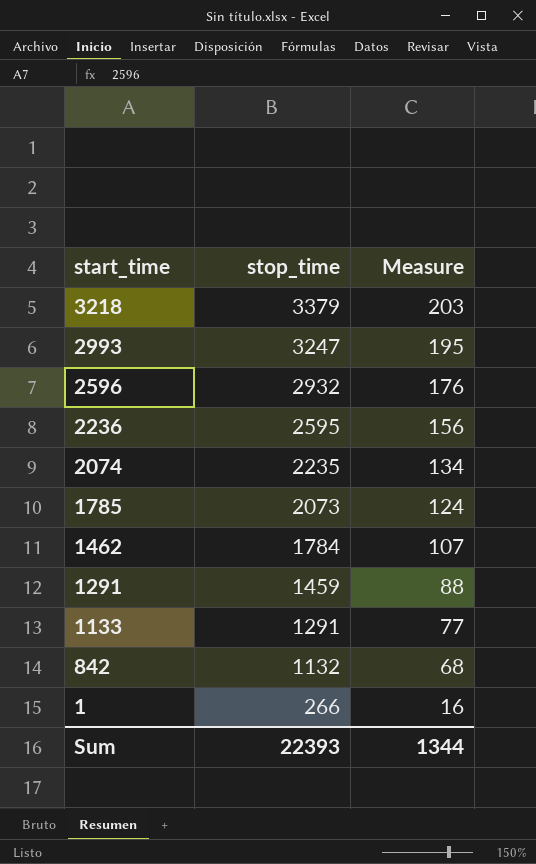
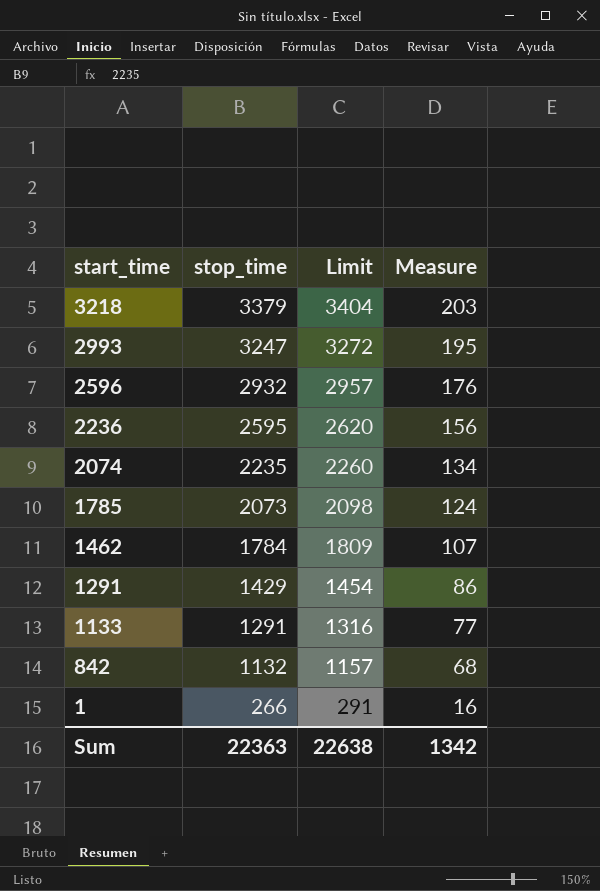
column Limit | formula: none -> [stop_time] + 25
1291 | stop_time: 1459 -> 1429
1291 | Measure: 88 -> 86
Sum | stop_time: 22393 -> 22363
Sum | Measure: 1344 -> 1342

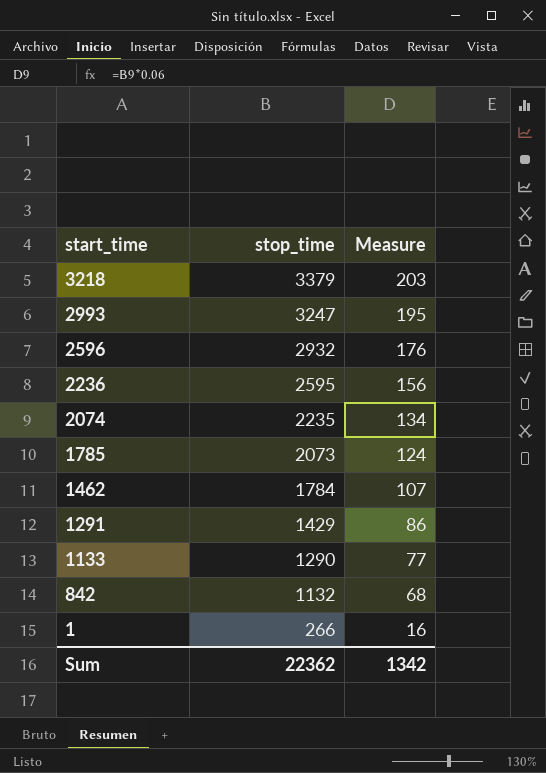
column Limit | formula: [stop_time] + 25 -> none
1133 | stop_time: 1291 -> 1290
Sum | stop_time: 22363 -> 22362

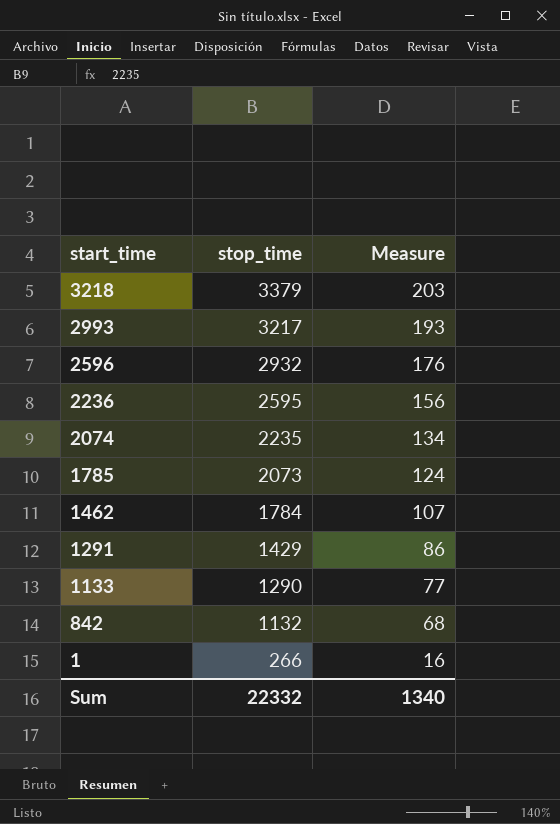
2993 | stop_time: 3247 -> 3217
2993 | Measure: 195 -> 193
Sum | stop_time: 22362 -> 22332
Sum | Measure: 1342 -> 1340

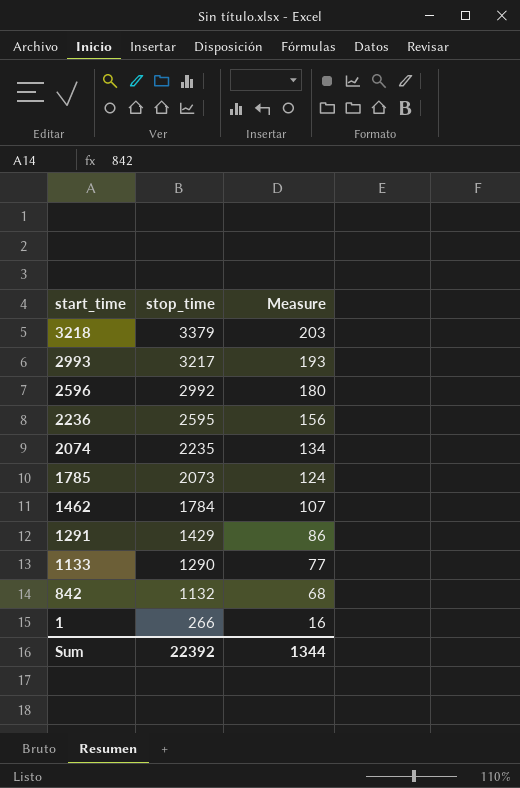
2596 | stop_time: 2932 -> 2992
2596 | Measure: 176 -> 180
Sum | stop_time: 22332 -> 22392
Sum | Measure: 1340 -> 1344

